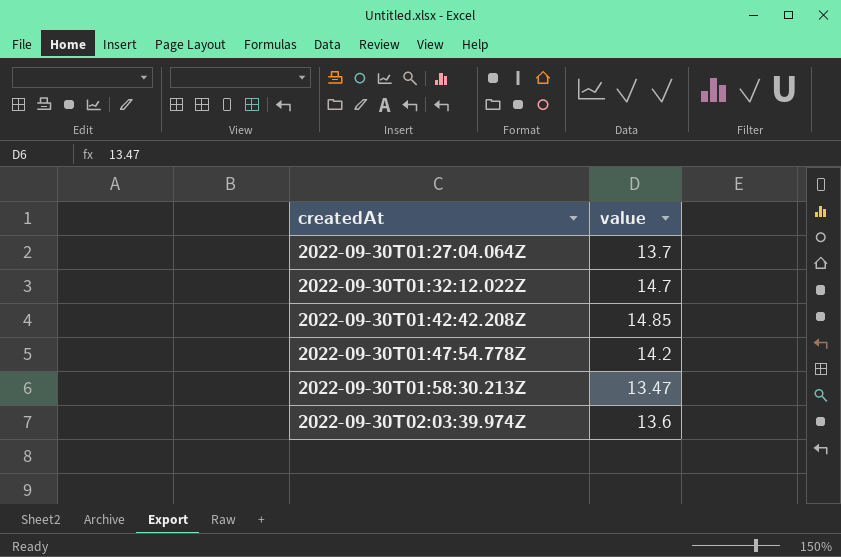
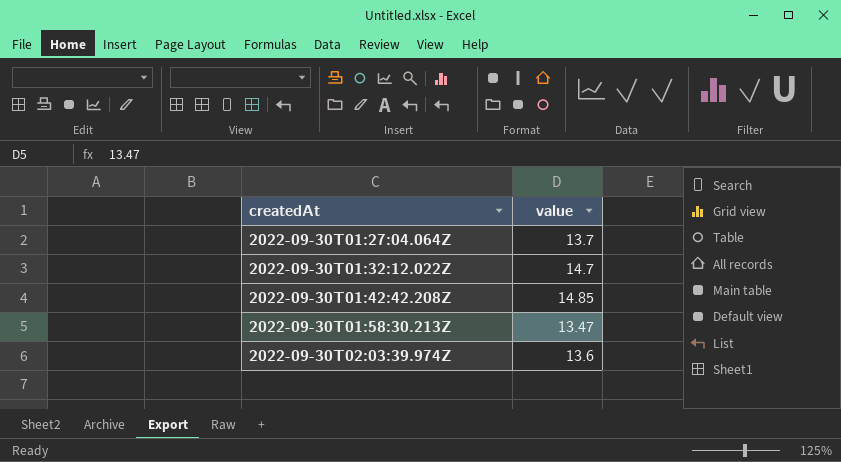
row 2022-09-30T01:47:54.778Z: 14.2 -> none

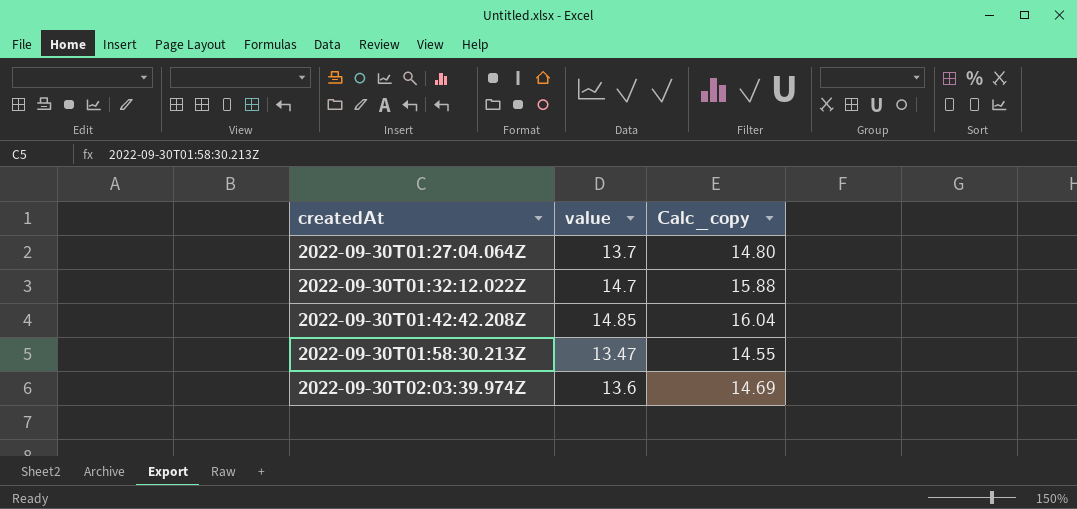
column Calc_copy | formula: none -> [value] * 1.08

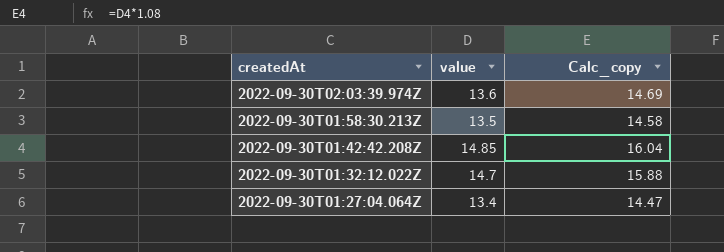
row order: createdAt ascending -> createdAt descending
2022-09-30T01:58:30.213Z | value: 13.47 -> 13.5
2022-09-30T01:58:30.213Z | Calc_copy: 14.55 -> 14.58
2022-09-30T01:27:04.064Z | value: 13.7 -> 13.4
2022-09-30T01:27:04.064Z | Calc_copy: 14.80 -> 14.47

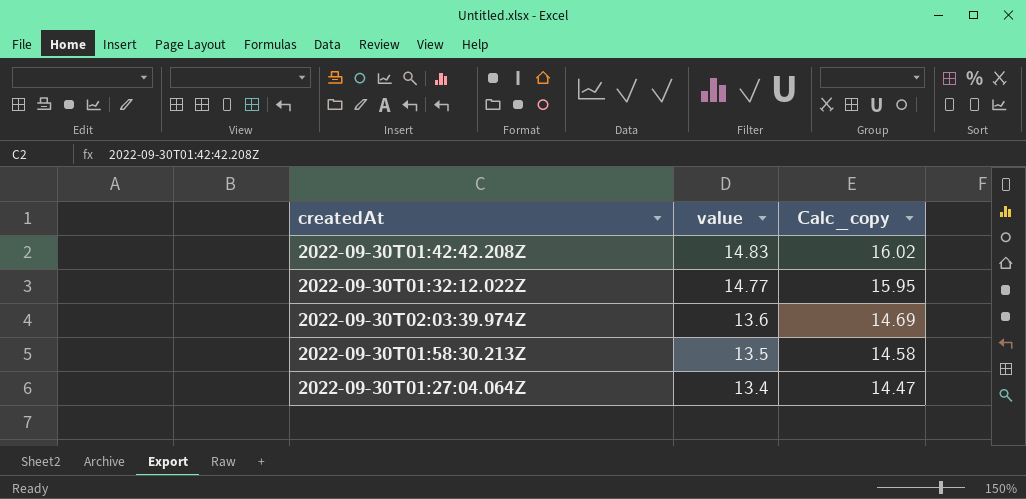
row order: createdAt descending -> value descending
2022-09-30T01:42:42.208Z | value: 14.85 -> 14.83
2022-09-30T01:42:42.208Z | Calc_copy: 16.04 -> 16.02
2022-09-30T01:32:12.022Z | value: 14.7 -> 14.77
2022-09-30T01:32:12.022Z | Calc_copy: 15.88 -> 15.95

